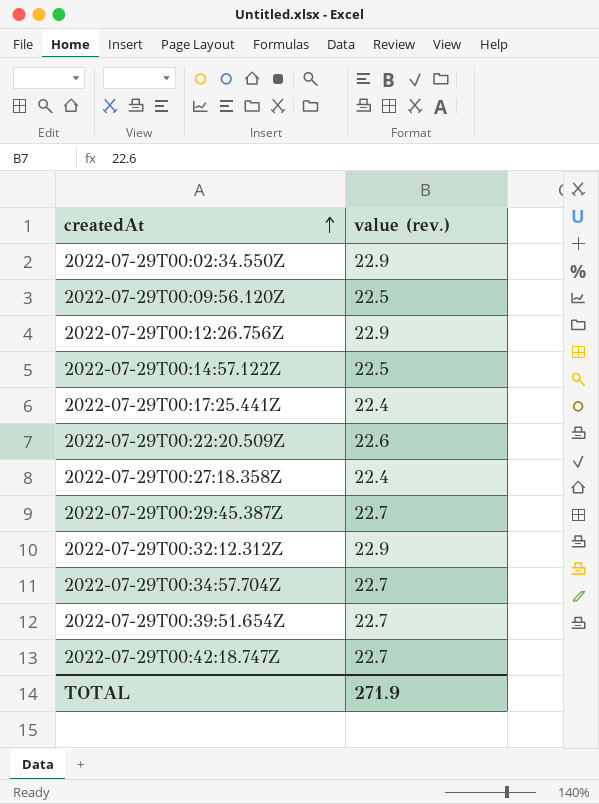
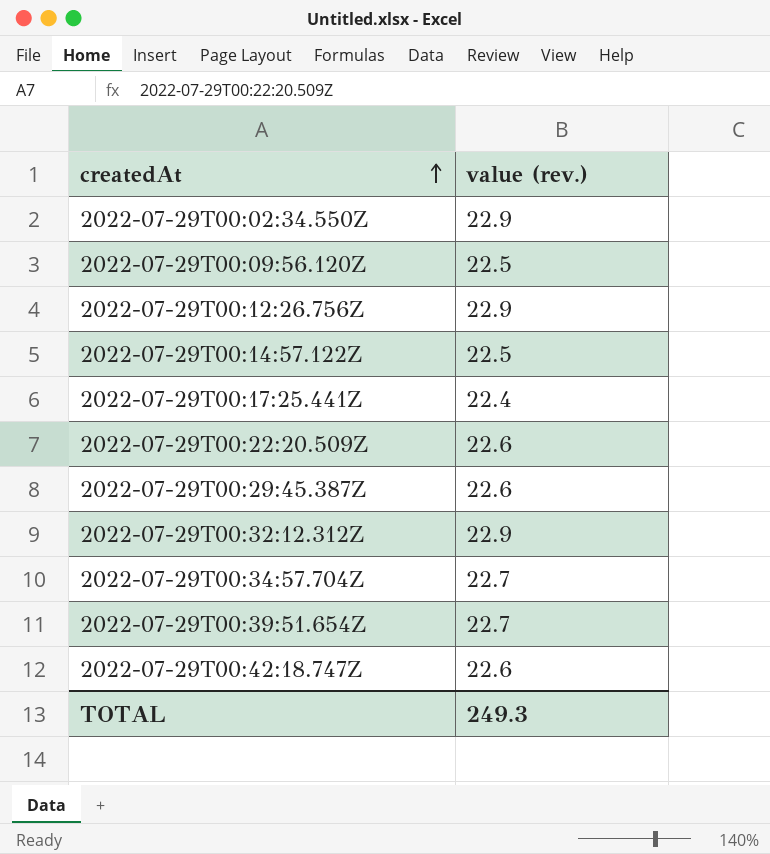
row 2022-07-29T00:27:18.358Z: 22.4 -> none
2022-07-29T00:29:45.387Z | value (rev.): 22.7 -> 22.6
2022-07-29T00:42:18.747Z | value (rev.): 22.7 -> 22.6
TOTAL | value (rev.): 271.9 -> 249.3

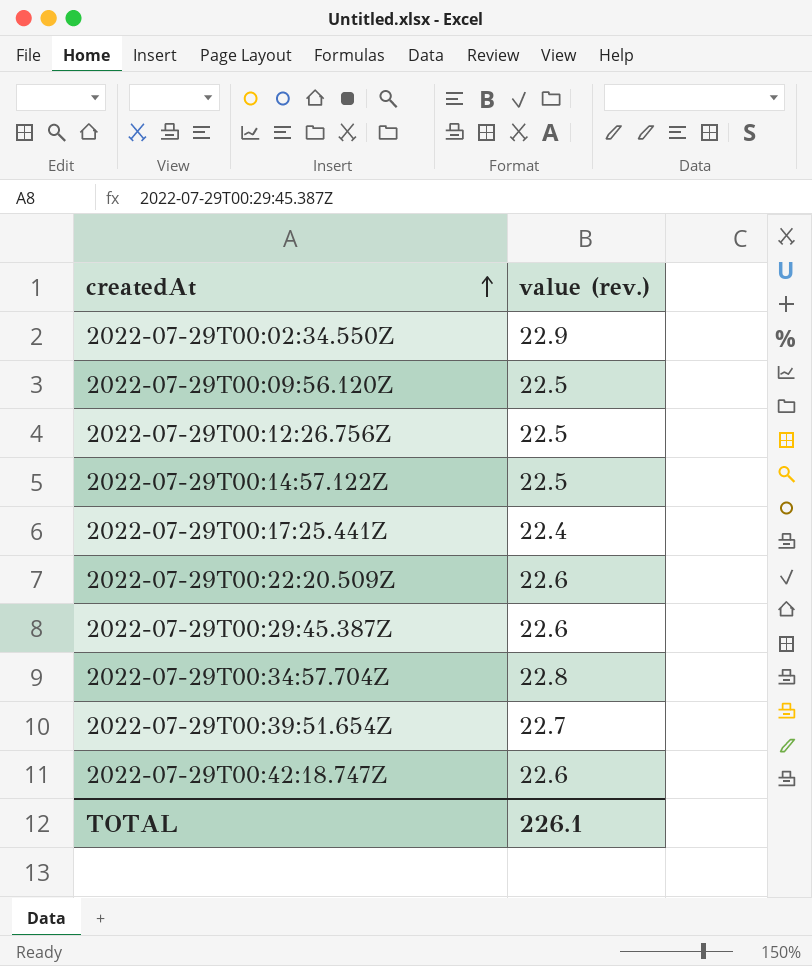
row 2022-07-29T00:32:12.312Z: 22.9 -> none
2022-07-29T00:12:26.756Z | value (rev.): 22.9 -> 22.5
2022-07-29T00:34:57.704Z | value (rev.): 22.7 -> 22.8
TOTAL | value (rev.): 249.3 -> 226.1

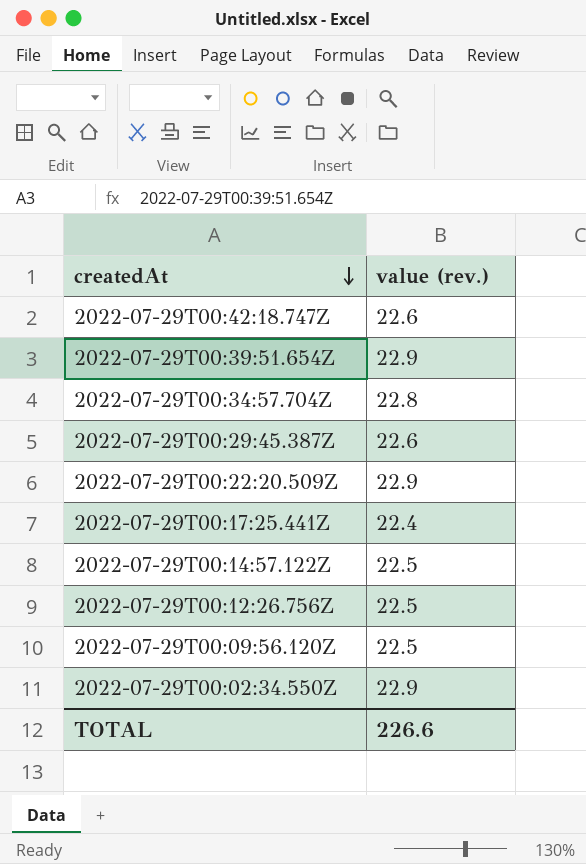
row order: createdAt ascending -> createdAt descending
2022-07-29T00:39:51.654Z | value (rev.): 22.7 -> 22.9
2022-07-29T00:22:20.509Z | value (rev.): 22.6 -> 22.9
TOTAL | value (rev.): 226.1 -> 226.6

